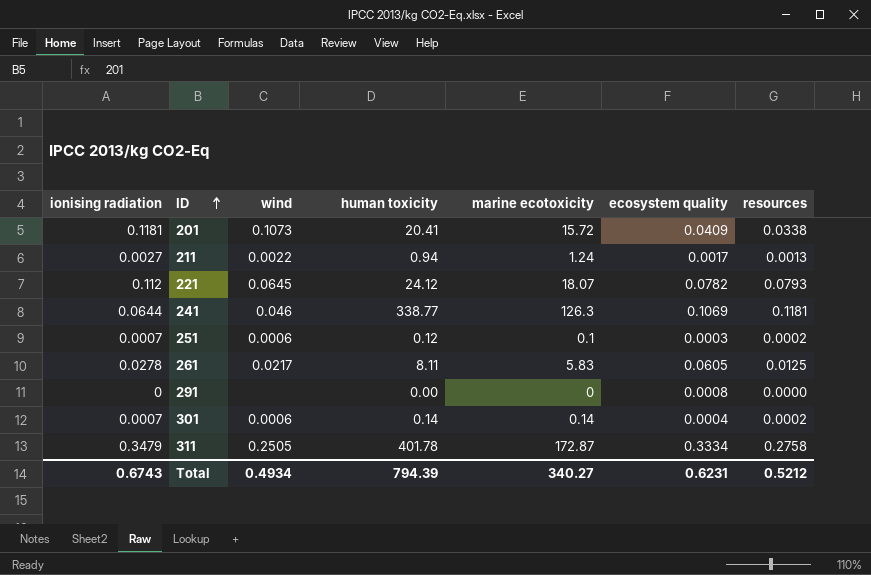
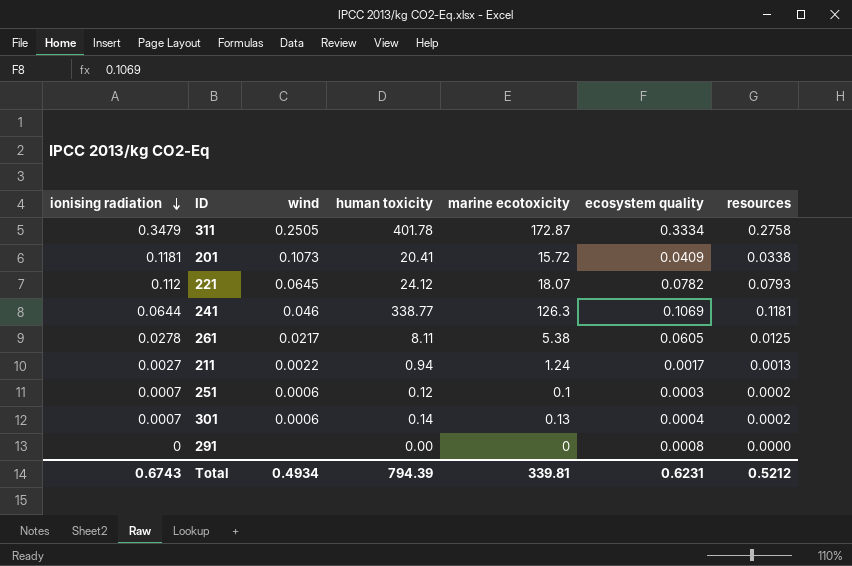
row order: ID ascending -> ionising radiation descending
261 | marine ecotoxicity: 5.83 -> 5.38
301 | marine ecotoxicity: 0.14 -> 0.13
Total | marine ecotoxicity: 340.27 -> 339.81

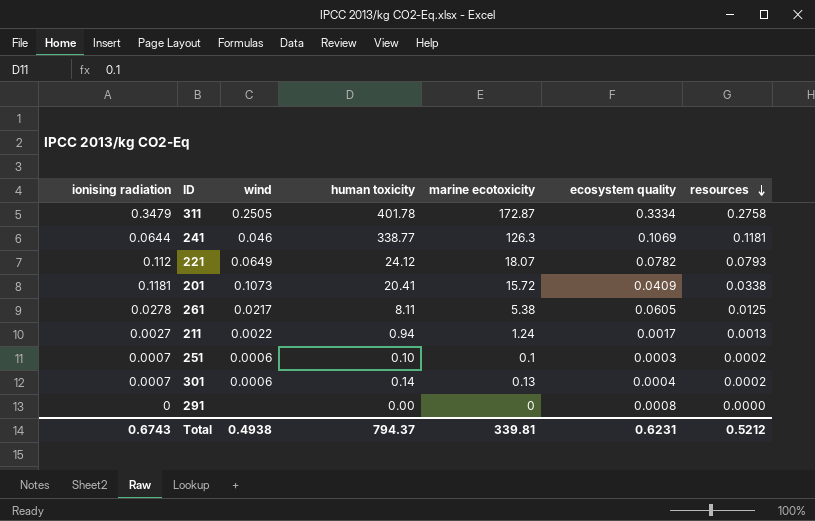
row order: ionising radiation descending -> resources descending
221 | wind: 0.0645 -> 0.0649
251 | human toxicity: 0.12 -> 0.10
Total | wind: 0.4934 -> 0.4938
Total | human toxicity: 794.39 -> 794.37

